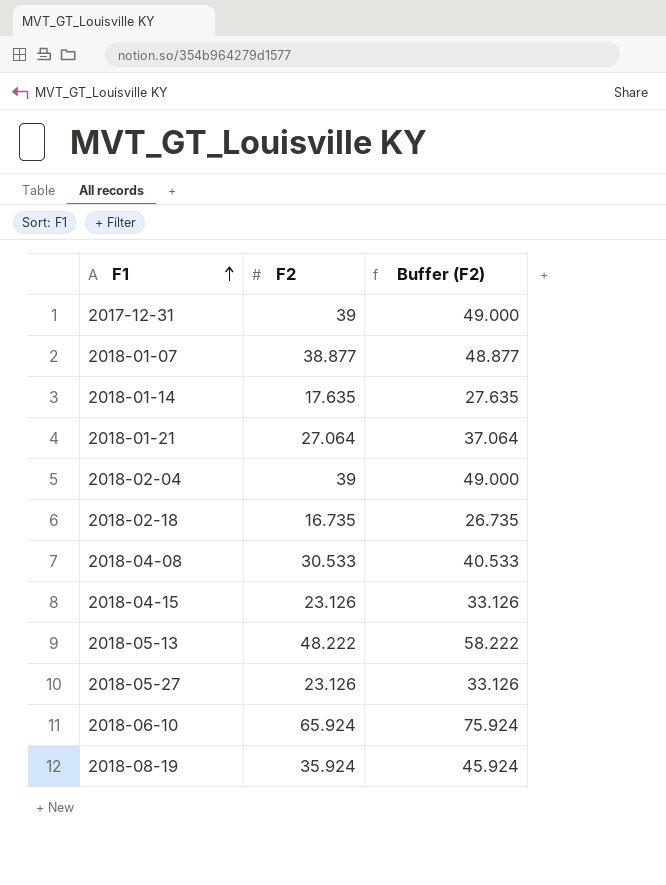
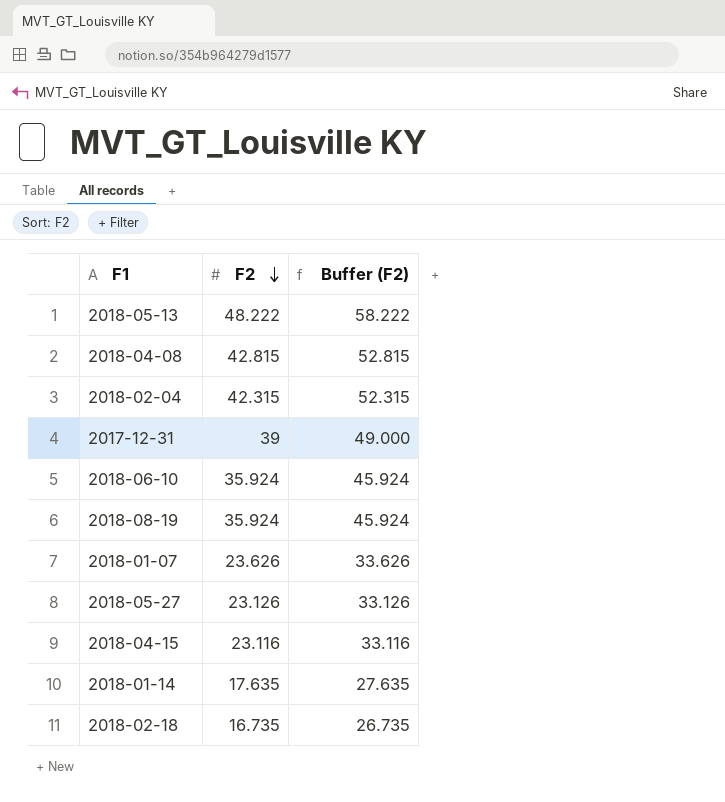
row order: F1 ascending -> F2 descending
row 2018-01-21: 27.064 | 37.064 -> none
2018-04-08 | F2: 30.533 -> 42.815
2018-04-08 | Buffer (F2): 40.533 -> 52.815
2018-02-04 | F2: 39 -> 42.315
2018-02-04 | Buffer (F2): 49.000 -> 52.315
2018-06-10 | F2: 65.924 -> 35.924
2018-06-10 | Buffer (F2): 75.924 -> 45.924
2018-01-07 | F2: 38.877 -> 23.626
2018-01-07 | Buffer (F2): 48.877 -> 33.626
2018-04-15 | F2: 23.126 -> 23.116
2018-04-15 | Buffer (F2): 33.126 -> 33.116

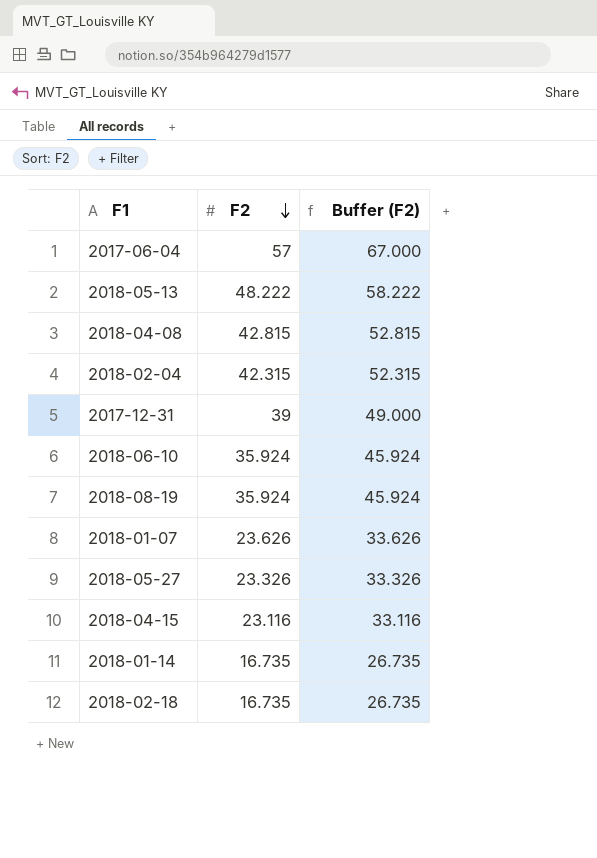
row 2017-06-04: none -> 57 | 67.000
2018-05-27 | F2: 23.126 -> 23.326
2018-05-27 | Buffer (F2): 33.126 -> 33.326
2018-01-14 | F2: 17.635 -> 16.735
2018-01-14 | Buffer (F2): 27.635 -> 26.735

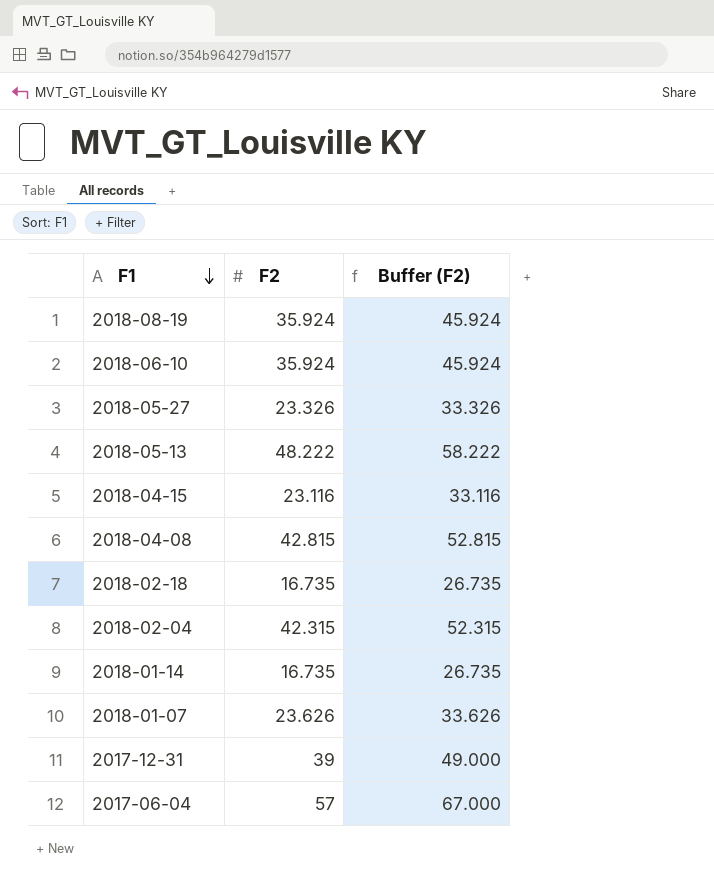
row order: F2 descending -> F1 descending

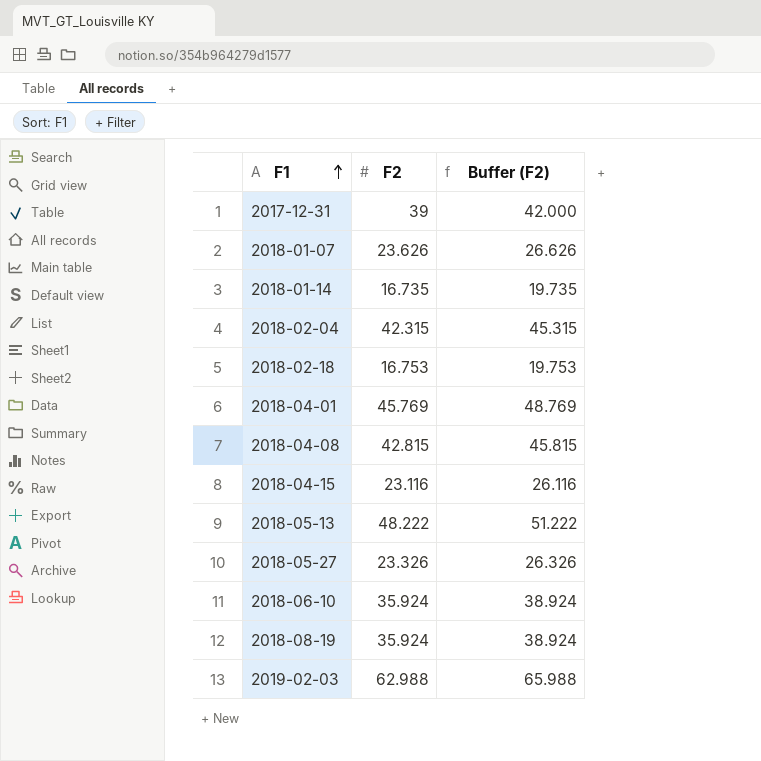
row order: F1 descending -> F1 ascending
column Buffer (F2) | formula: [F2] + 10 -> [F2] + 3
row 2017-06-04: 57 | 67.000 -> none
2018-02-18 | F2: 16.735 -> 16.753
row 2018-04-01: none -> 45.769 | 48.769
row 2019-02-03: none -> 62.988 | 65.988

